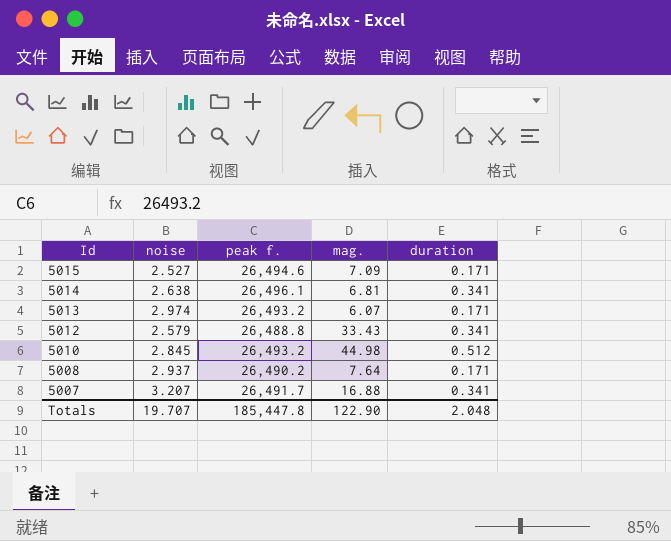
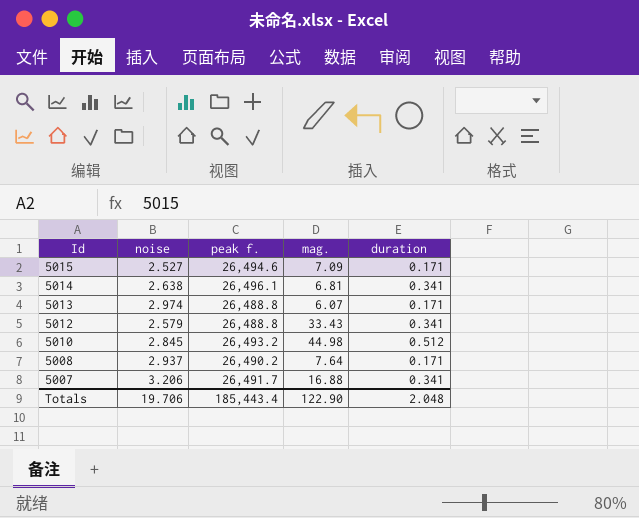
5013 | peak f.: 26,493.2 -> 26,488.8
5007 | noise: 3.207 -> 3.206
Totals | noise: 19.707 -> 19.706
Totals | peak f.: 185,447.8 -> 185,443.4

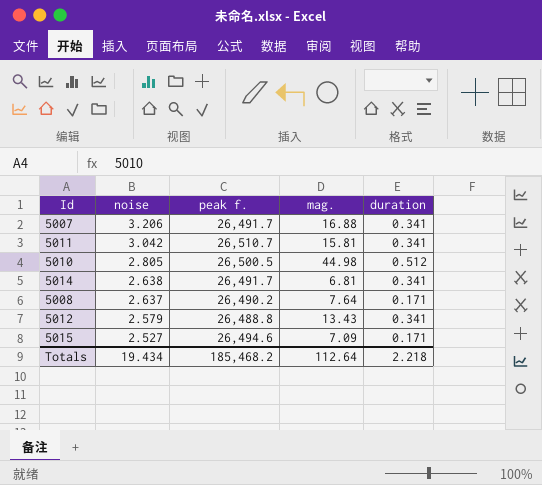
row order: Id descending -> noise descending
row 5013: 2.974 | 26,488.8 | 6.07 | 0.171 -> none
row 5011: none -> 3.042 | 26,510.7 | 15.81 | 0.341
5010 | noise: 2.845 -> 2.805
5010 | peak f.: 26,493.2 -> 26,500.5
5014 | peak f.: 26,496.1 -> 26,491.7
5008 | noise: 2.937 -> 2.637
5012 | mag.: 33.43 -> 13.43
Totals | noise: 19.706 -> 19.434
Totals | peak f.: 185,443.4 -> 185,468.2
Totals | mag.: 122.90 -> 112.64
Totals | duration: 2.048 -> 2.218

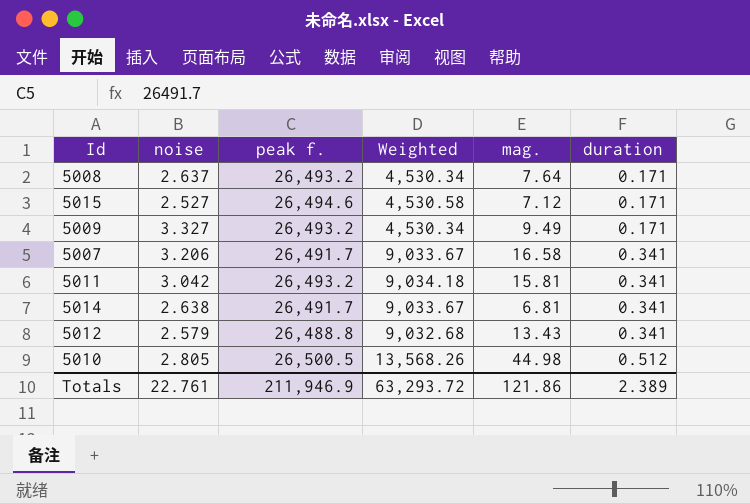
row order: noise descending -> duration ascending
column Weighted | formula: none -> [peak f.] * [duration]
5008 | peak f.: 26,490.2 -> 26,493.2
5015 | mag.: 7.09 -> 7.12
row 5009: none -> 3.327 | 26,493.2 | 4,530.34 | 9.49 | 0.171
5007 | mag.: 16.88 -> 16.58
5011 | peak f.: 26,510.7 -> 26,493.2
Totals | noise: 19.434 -> 22.761
Totals | peak f.: 185,468.2 -> 211,946.9
Totals | mag.: 112.64 -> 121.86
Totals | duration: 2.218 -> 2.389

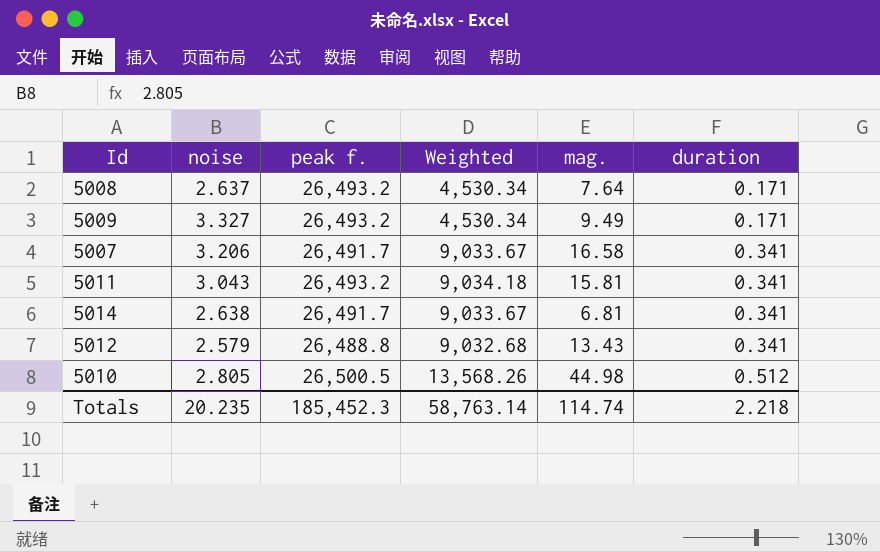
row 5015: 2.527 | 26,494.6 | 4,530.58 | 7.12 | 0.171 -> none
5011 | noise: 3.042 -> 3.043
Totals | noise: 22.761 -> 20.235
Totals | peak f.: 211,946.9 -> 185,452.3
Totals | Weighted: 63,293.72 -> 58,763.14
Totals | mag.: 121.86 -> 114.74
Totals | duration: 2.389 -> 2.218

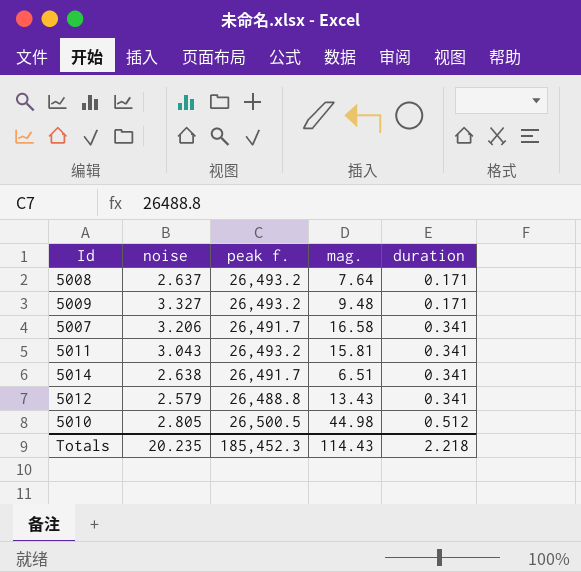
column Weighted | formula: [peak f.] * [duration] -> none
5009 | mag.: 9.49 -> 9.48
5014 | mag.: 6.81 -> 6.51
Totals | mag.: 114.74 -> 114.43

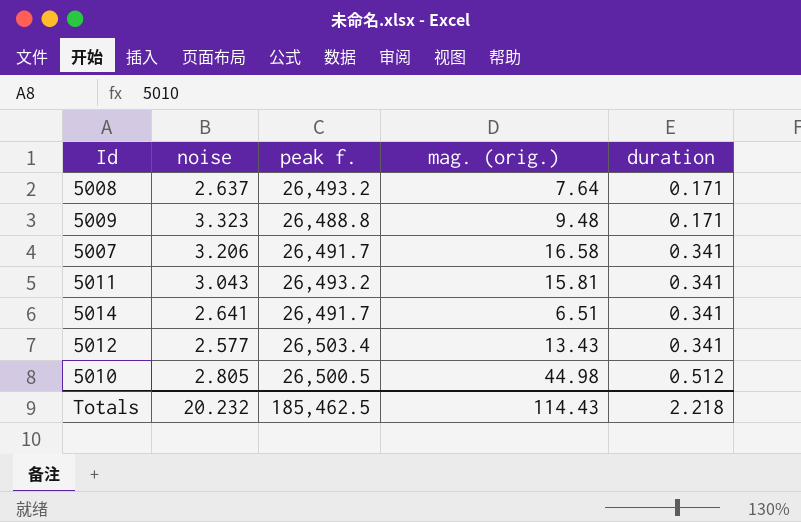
column name: mag. -> mag. (orig.)
5009 | noise: 3.327 -> 3.323
5009 | peak f.: 26,493.2 -> 26,488.8
5014 | noise: 2.638 -> 2.641
5012 | noise: 2.579 -> 2.577
5012 | peak f.: 26,488.8 -> 26,503.4
Totals | noise: 20.235 -> 20.232
Totals | peak f.: 185,452.3 -> 185,462.5

